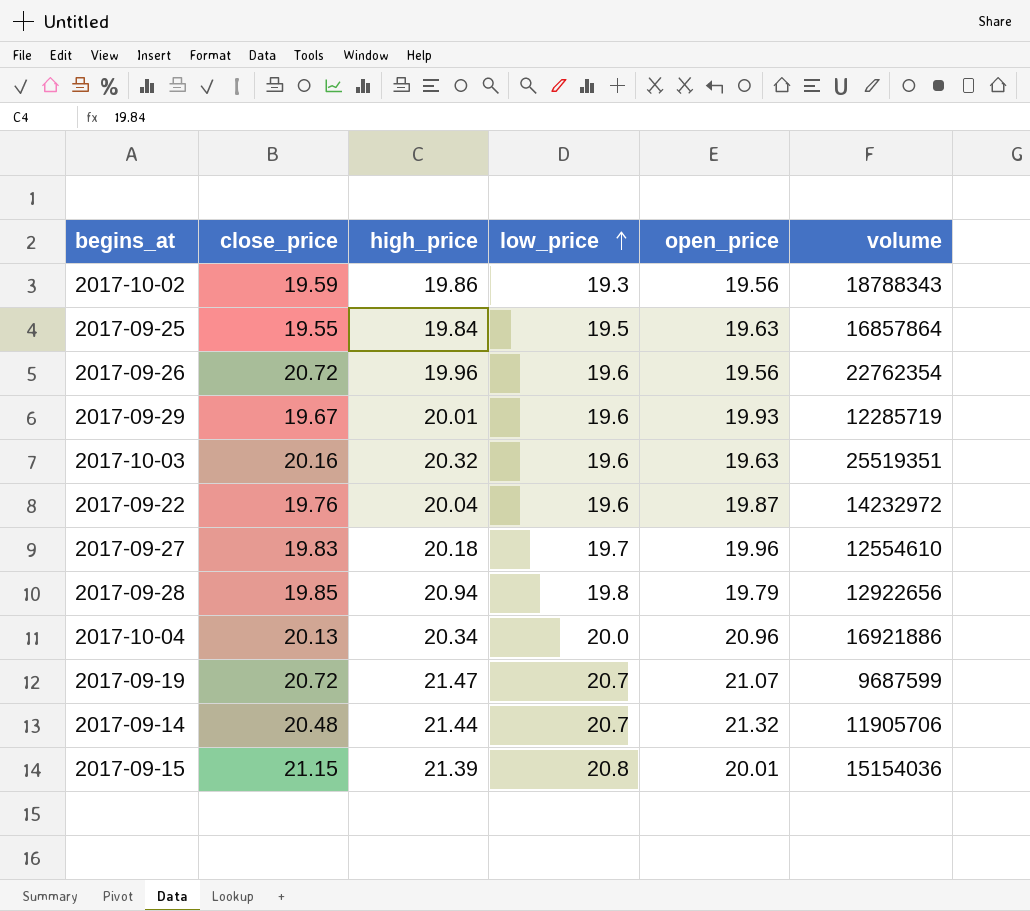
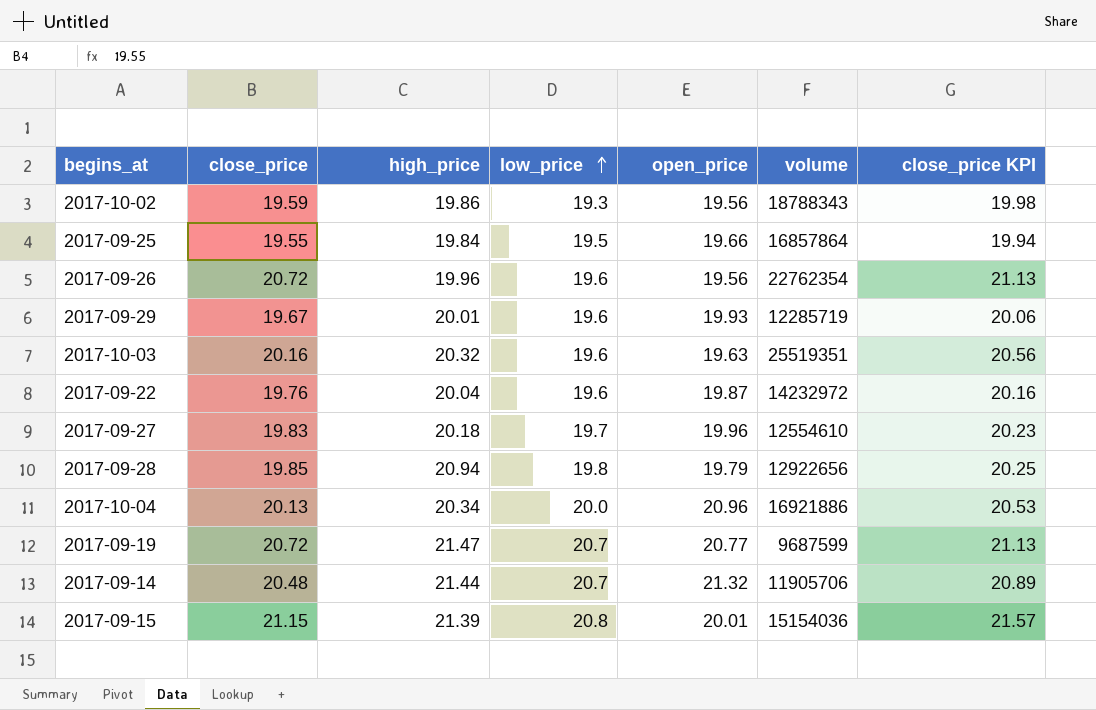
column close_price KPI | formula: none -> [close_price] * 1.02
2017-09-25 | open_price: 19.63 -> 19.66
2017-09-19 | open_price: 21.07 -> 20.77

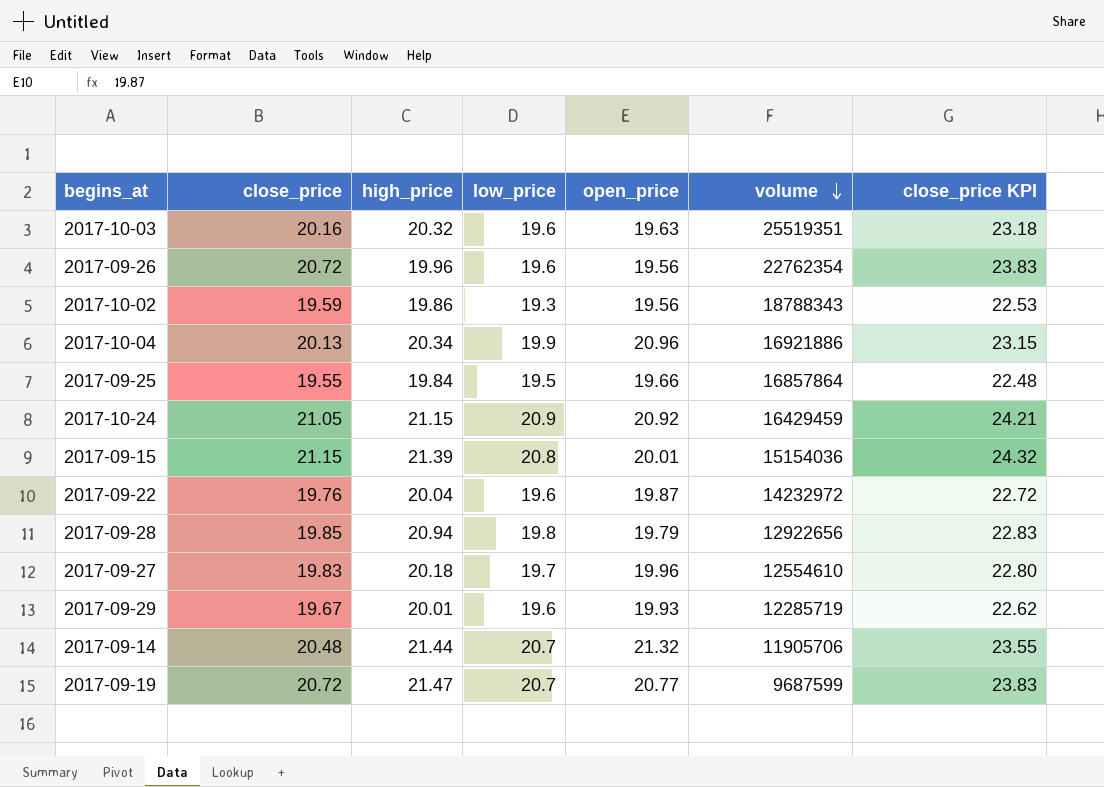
row order: low_price ascending -> volume descending
column close_price KPI | formula: [close_price] * 1.02 -> [close_price] * 1.15
2017-10-04 | low_price: 20.0 -> 19.9
row 2017-10-24: none -> 21.05 | 21.15 | 20.9 | 20.92 | 16429459 | 24.21

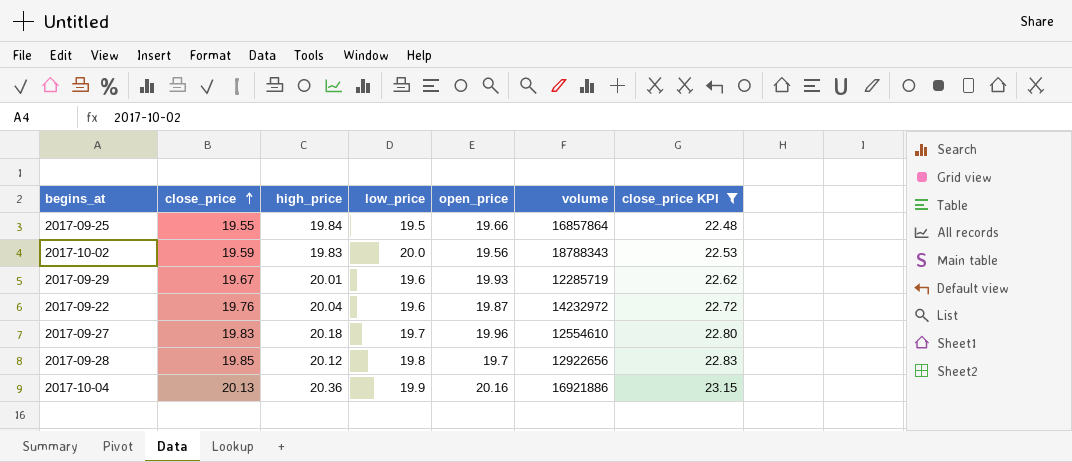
filter: none -> close_price KPI <= 23.15
row order: volume descending -> close_price ascending
2017-10-02 | high_price: 19.86 -> 19.83
2017-10-02 | low_price: 19.3 -> 20.0
2017-09-28 | high_price: 20.94 -> 20.12
2017-09-28 | open_price: 19.79 -> 19.7
2017-10-04 | high_price: 20.34 -> 20.36
2017-10-04 | open_price: 20.96 -> 20.16

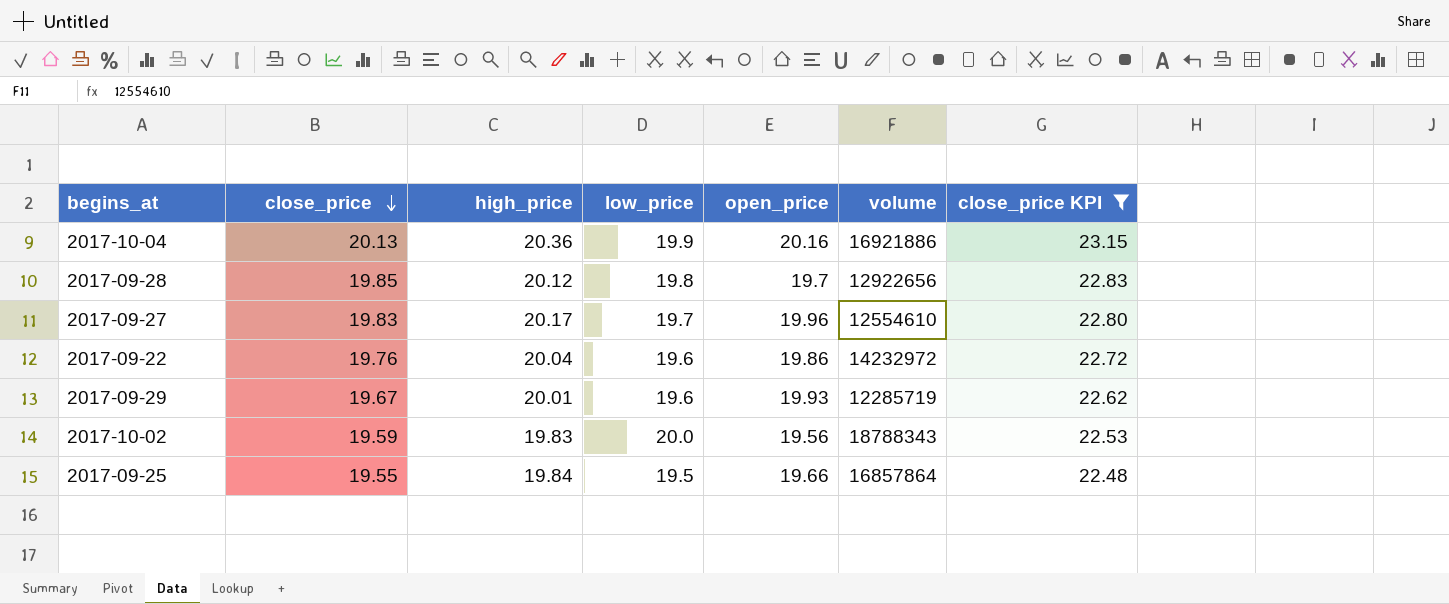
row order: close_price ascending -> close_price descending
2017-09-27 | high_price: 20.18 -> 20.17
2017-09-22 | open_price: 19.87 -> 19.86

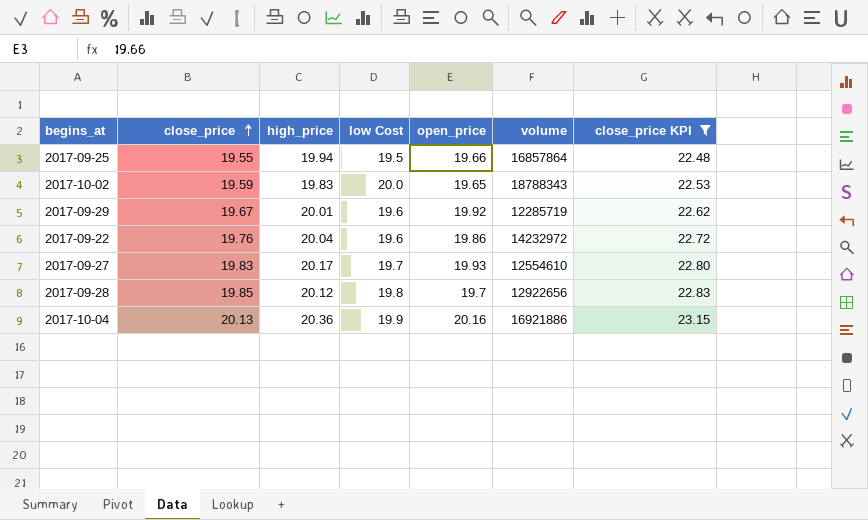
row order: close_price descending -> close_price ascending
column name: low_price -> low Cost
2017-09-25 | high_price: 19.84 -> 19.94
2017-10-02 | open_price: 19.56 -> 19.65
2017-09-29 | open_price: 19.93 -> 19.92
2017-09-27 | open_price: 19.96 -> 19.93

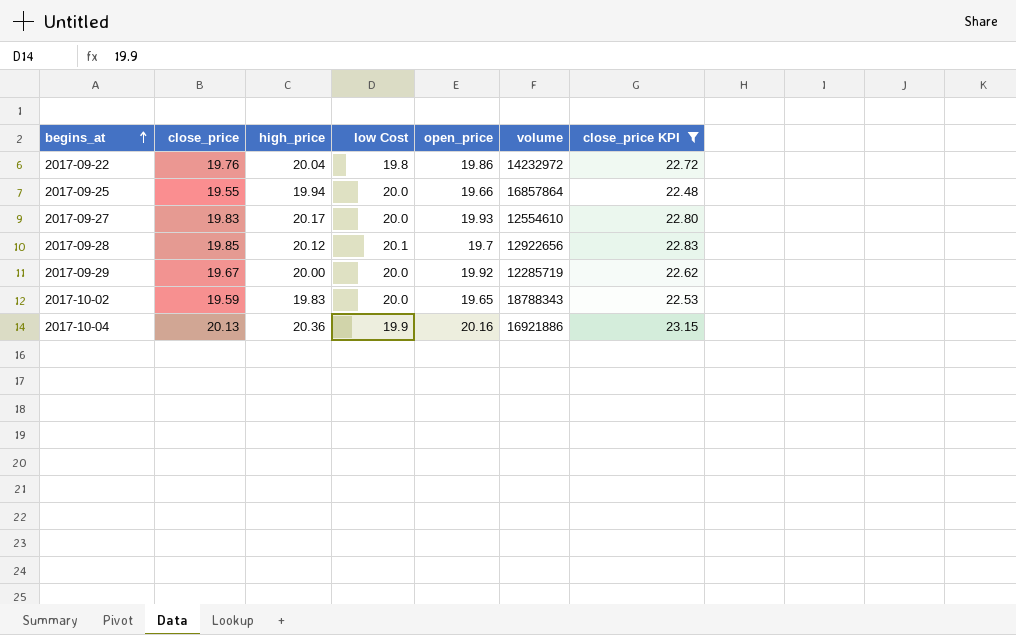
row order: close_price ascending -> begins_at ascending
2017-09-22 | low Cost: 19.6 -> 19.8
2017-09-25 | low Cost: 19.5 -> 20.0
2017-09-27 | low Cost: 19.7 -> 20.0
2017-09-28 | low Cost: 19.8 -> 20.1
2017-09-29 | high_price: 20.01 -> 20.00
2017-09-29 | low Cost: 19.6 -> 20.0

